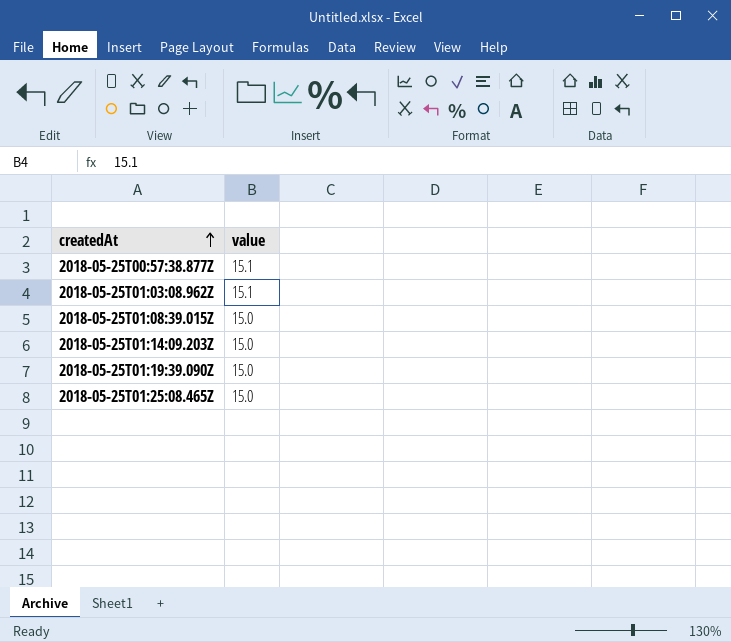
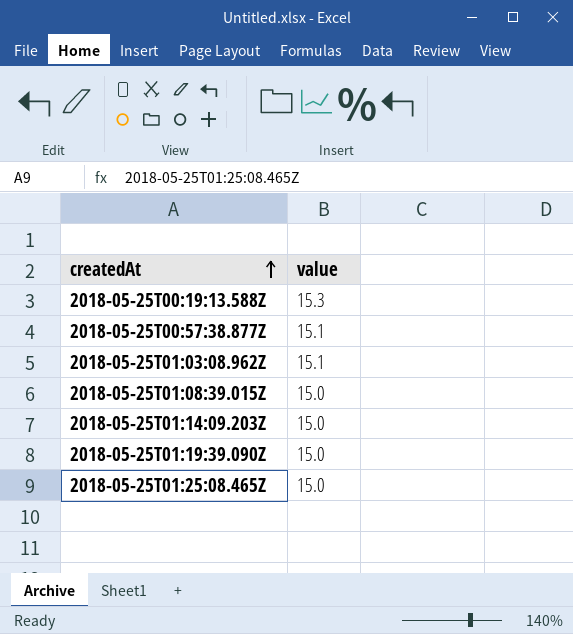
row 2018-05-25T00:19:13.588Z: none -> 15.3

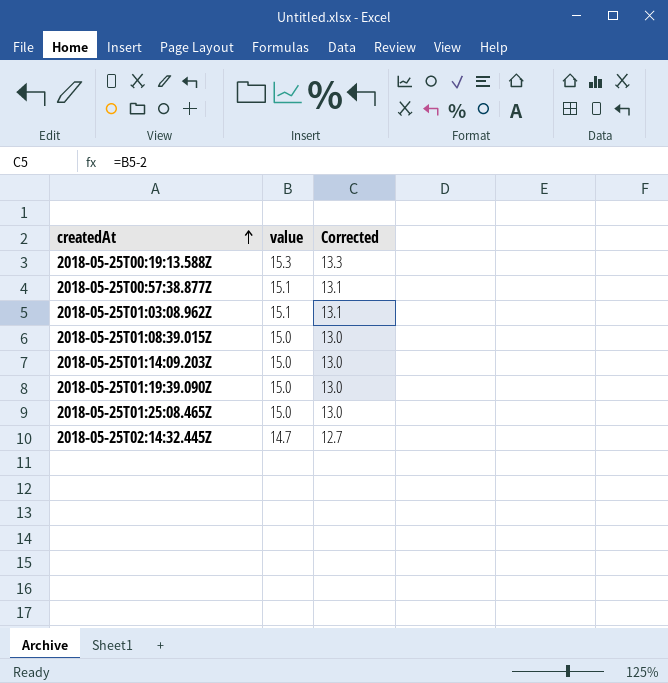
column Corrected | formula: none -> [value] - 2
row 2018-05-25T02:14:32.445Z: none -> 14.7 | 12.7

